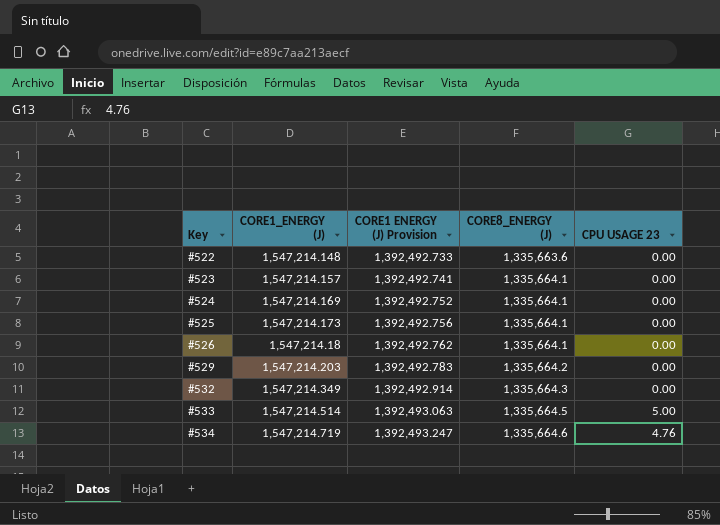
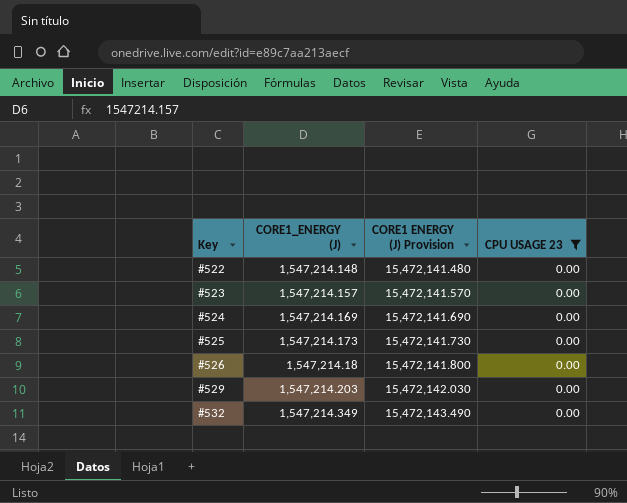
filter: none -> CPU USAGE 23 = 0.00
column CORE8_ENERGY (J) | position: 4 -> none
column CORE1 ENERGY (J) Provision | formula: [CORE1_ENERGY (J)] * 0.9 -> [CORE1_ENERGY (J)] * 10

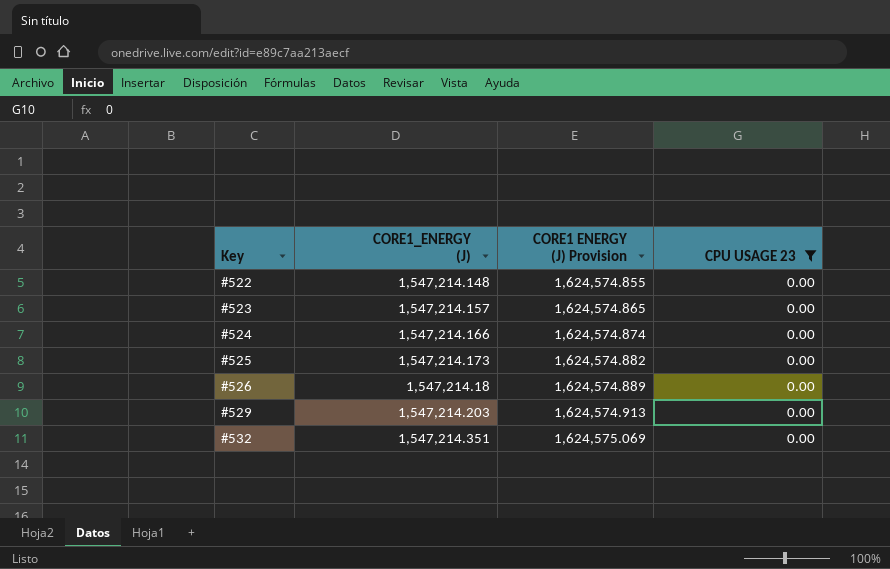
column CORE1 ENERGY (J) Provision | formula: [CORE1_ENERGY (J)] * 10 -> [CORE1_ENERGY (J)] * 1.05
#524 | CORE1_ENERGY (J): 1,547,214.169 -> 1,547,214.166
#532 | CORE1_ENERGY (J): 1,547,214.349 -> 1,547,214.351

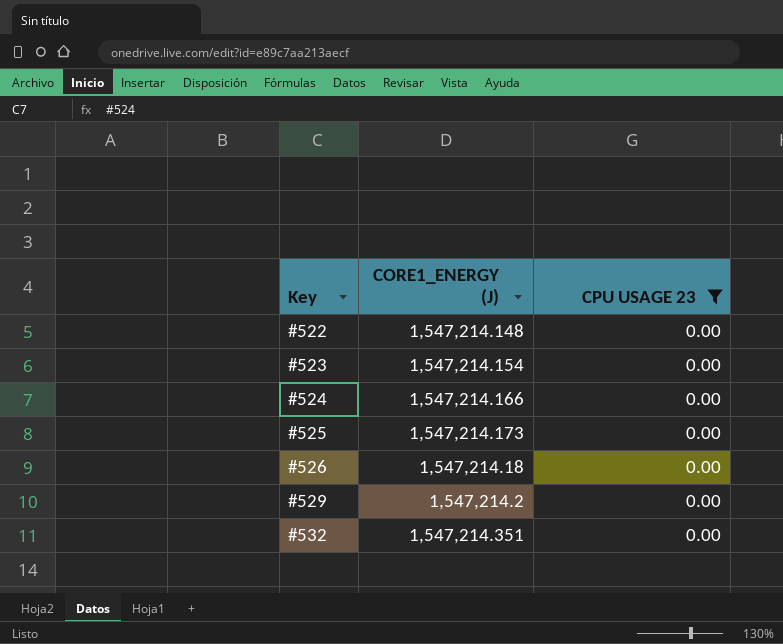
column CORE1 ENERGY (J) Provision | formula: [CORE1_ENERGY (J)] * 1.05 -> none
#523 | CORE1_ENERGY (J): 1,547,214.157 -> 1,547,214.154
#529 | CORE1_ENERGY (J): 1,547,214.203 -> 1,547,214.2

